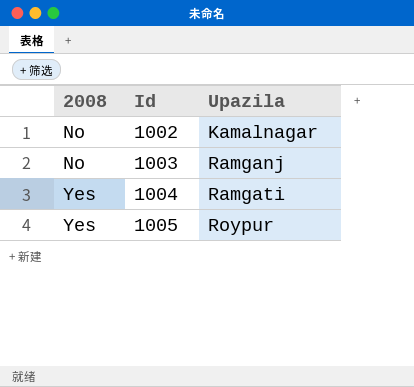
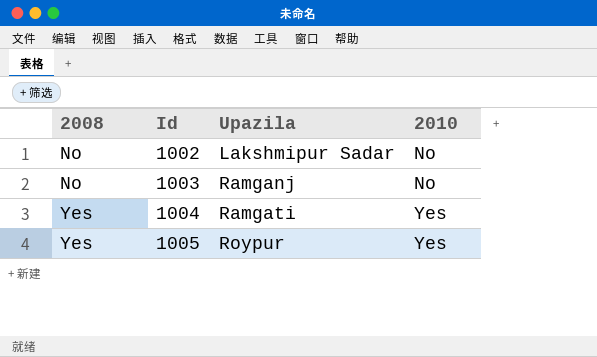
column 2010 | position: none -> 4
1002 | Upazila: Kamalnagar -> Lakshmipur Sadar

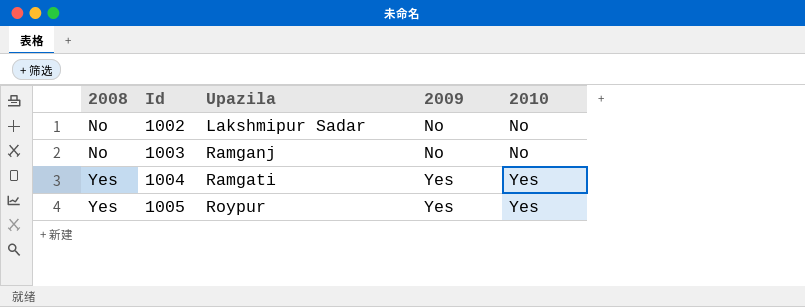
column 2009 | position: none -> 4

